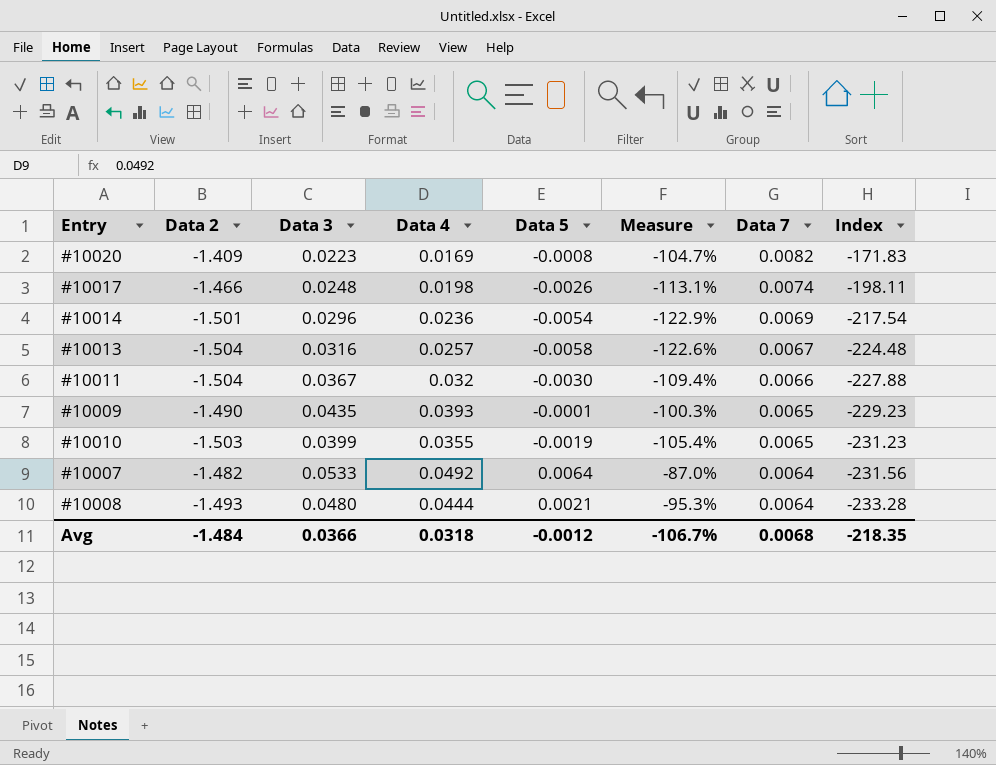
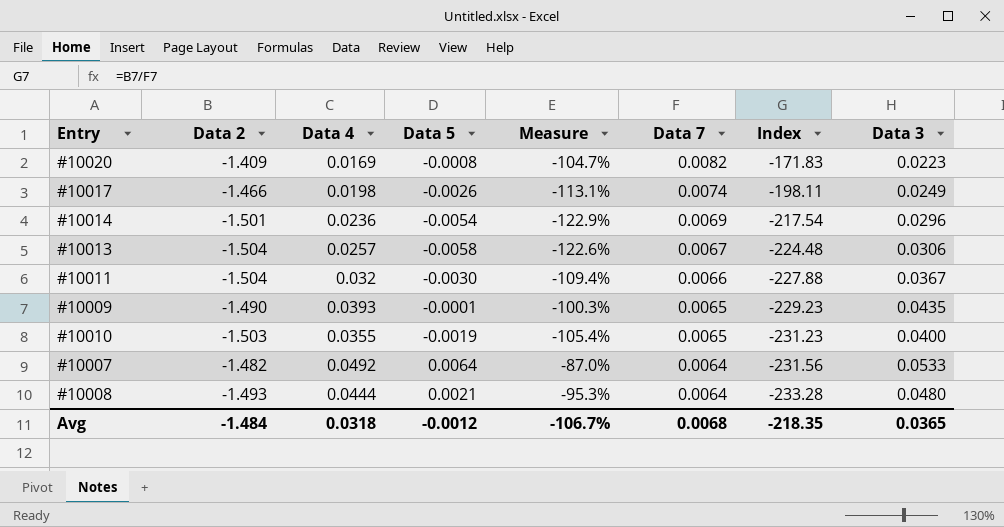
column Data 3 | position: 3 -> 8
#10017 | Data 3: 0.0248 -> 0.0249
#10013 | Data 3: 0.0316 -> 0.0306
#10010 | Data 3: 0.0399 -> 0.0400
Avg | Data 3: 0.0366 -> 0.0365

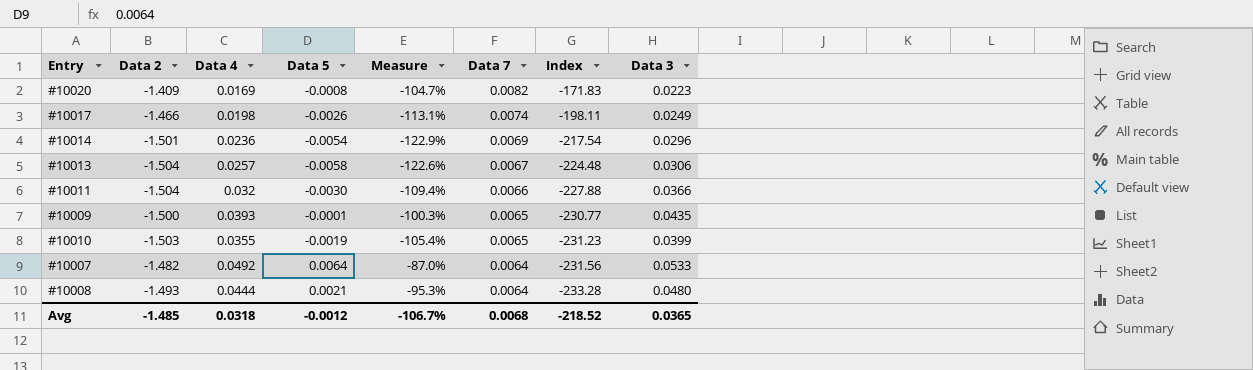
#10011 | Data 3: 0.0367 -> 0.0366
#10009 | Data 2: -1.490 -> -1.500
#10009 | Index: -229.23 -> -230.77
#10010 | Data 3: 0.0400 -> 0.0399
Avg | Data 2: -1.484 -> -1.485
Avg | Index: -218.35 -> -218.52

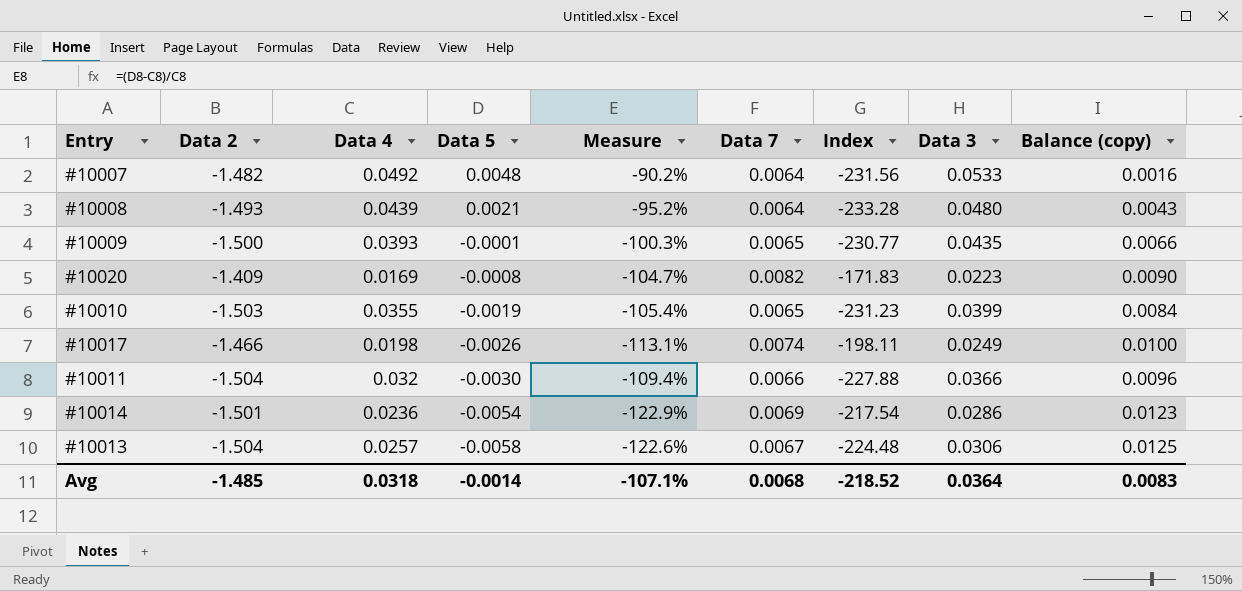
row order: Data 7 descending -> Data 5 descending
column Balance (copy) | formula: none -> [Data 7] - [Data 5]
#10007 | Data 5: 0.0064 -> 0.0048
#10007 | Measure: -87.0% -> -90.2%
#10008 | Data 4: 0.0444 -> 0.0439
#10008 | Measure: -95.3% -> -95.2%
#10014 | Data 3: 0.0296 -> 0.0286
Avg | Data 5: -0.0012 -> -0.0014
Avg | Measure: -106.7% -> -107.1%
Avg | Data 3: 0.0365 -> 0.0364

